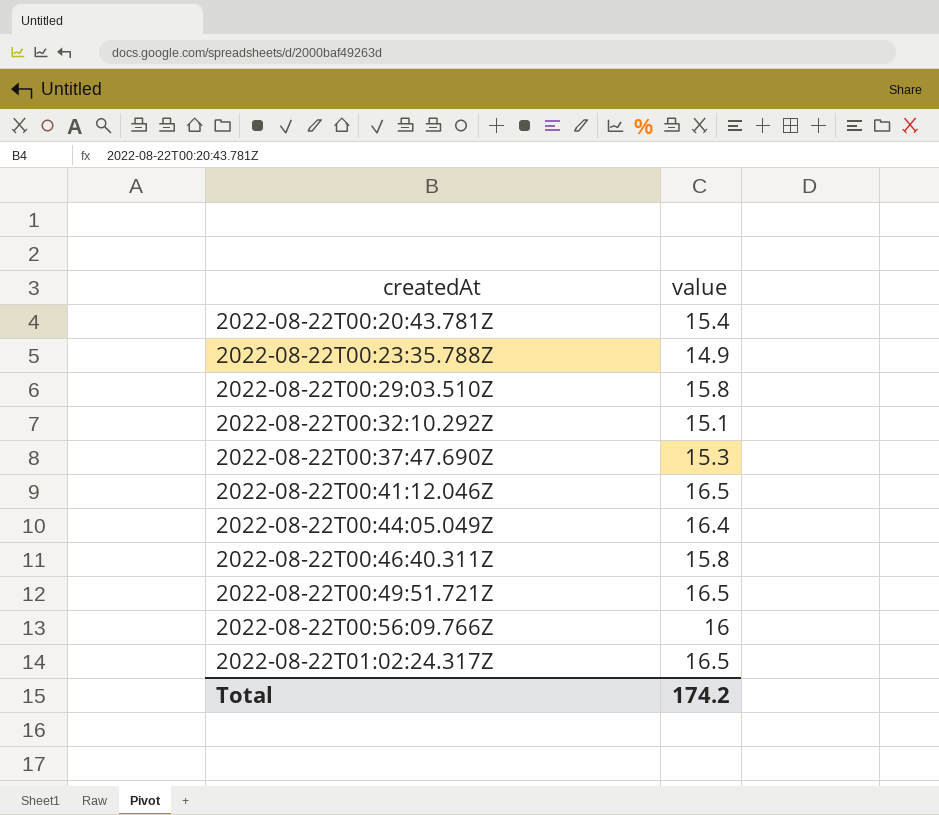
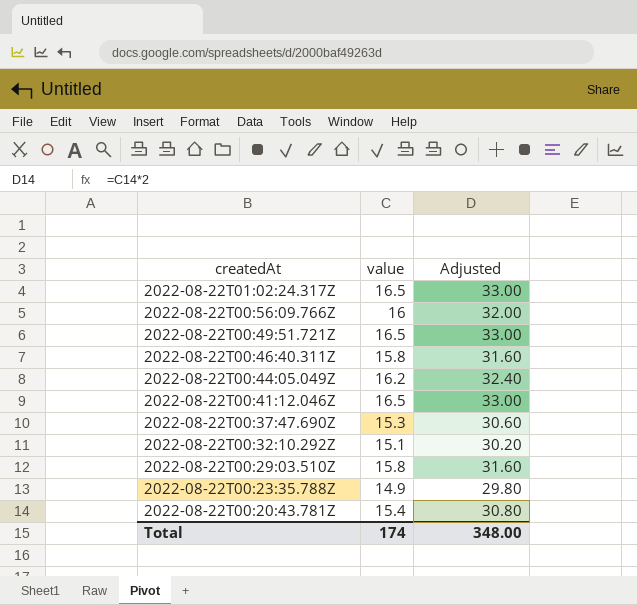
row order: createdAt ascending -> createdAt descending
column Adjusted | formula: none -> [value] * 2
2022-08-22T00:44:05.049Z | value: 16.4 -> 16.2
Total | value: 174.2 -> 174

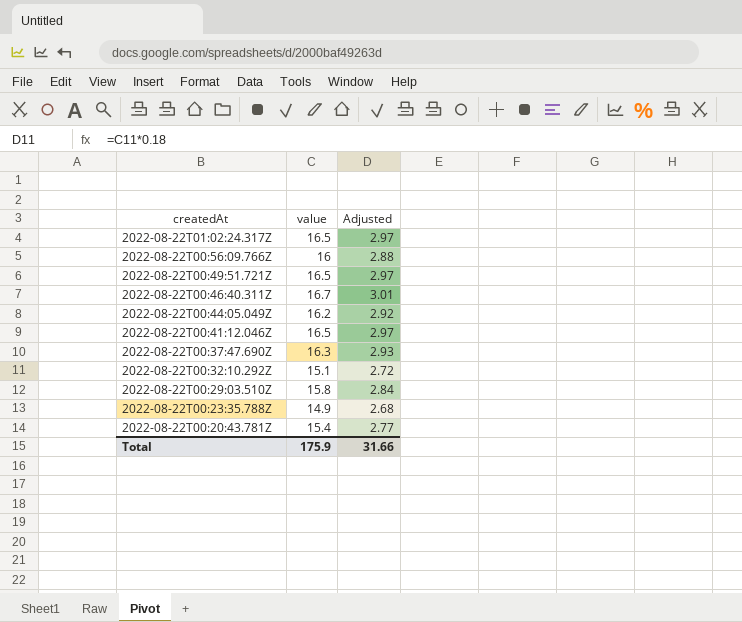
column Adjusted | formula: [value] * 2 -> [value] * 0.18
2022-08-22T00:46:40.311Z | value: 15.8 -> 16.7
2022-08-22T00:37:47.690Z | value: 15.3 -> 16.3
Total | value: 174 -> 175.9
Total | Adjusted: 348.00 -> 31.66

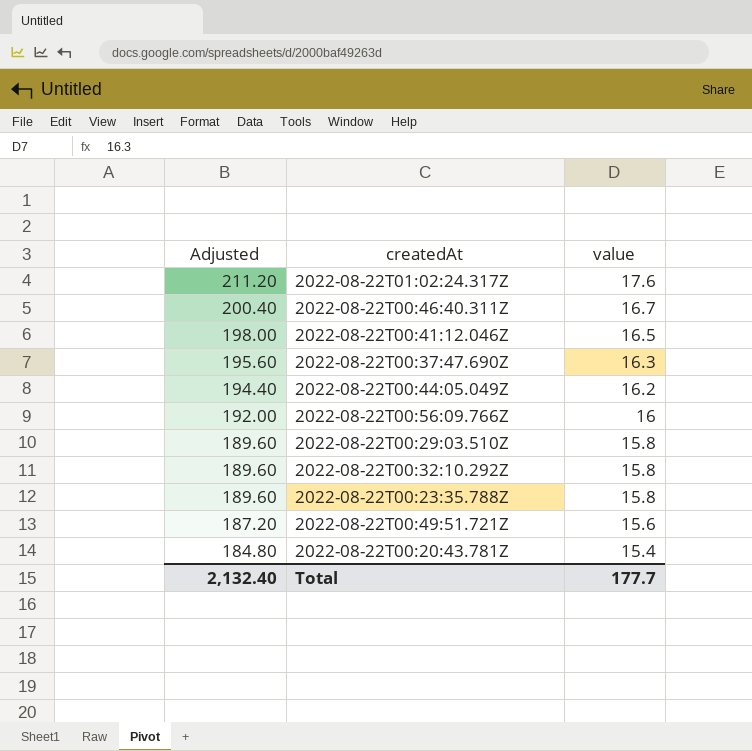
row order: createdAt descending -> Adjusted descending
column Adjusted | formula: [value] * 0.18 -> [value] * 12
column Adjusted | position: 3 -> 1
2022-08-22T01:02:24.317Z | value: 16.5 -> 17.6
2022-08-22T00:32:10.292Z | value: 15.1 -> 15.8
2022-08-22T00:23:35.788Z | value: 14.9 -> 15.8
2022-08-22T00:49:51.721Z | value: 16.5 -> 15.6
Total | Adjusted: 31.66 -> 2,132.40
Total | value: 175.9 -> 177.7

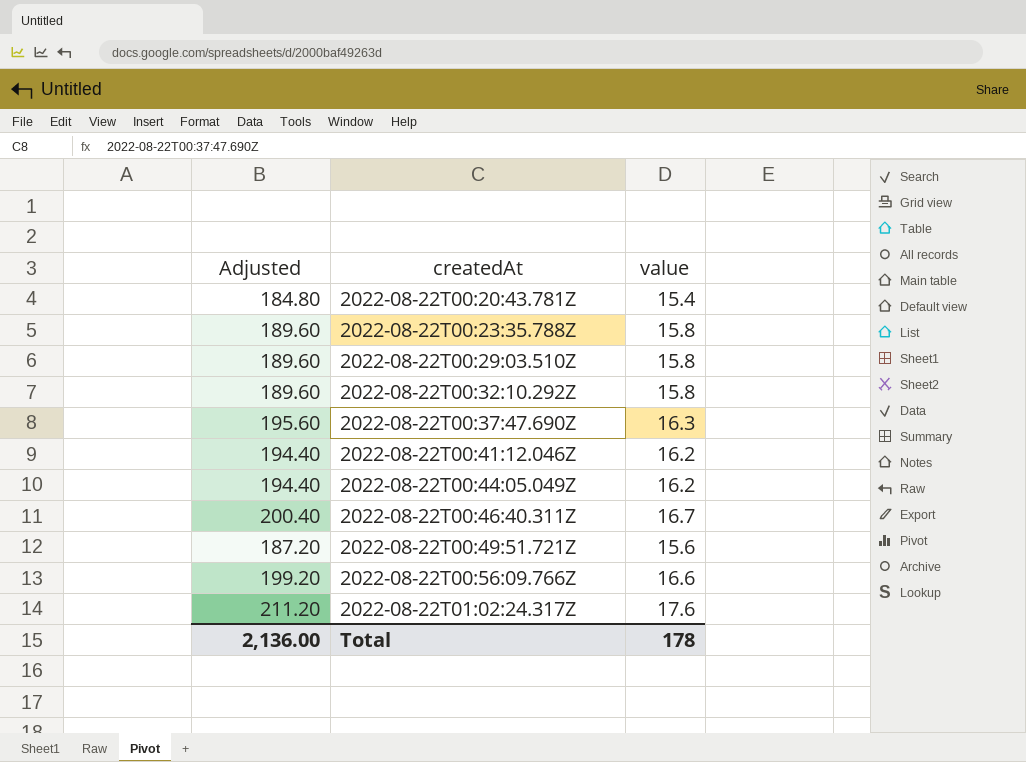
row order: Adjusted descending -> createdAt ascending
2022-08-22T00:41:12.046Z | Adjusted: 198.00 -> 194.40
2022-08-22T00:41:12.046Z | value: 16.5 -> 16.2
2022-08-22T00:56:09.766Z | Adjusted: 192.00 -> 199.20
2022-08-22T00:56:09.766Z | value: 16 -> 16.6
Total | Adjusted: 2,132.40 -> 2,136.00
Total | value: 177.7 -> 178

